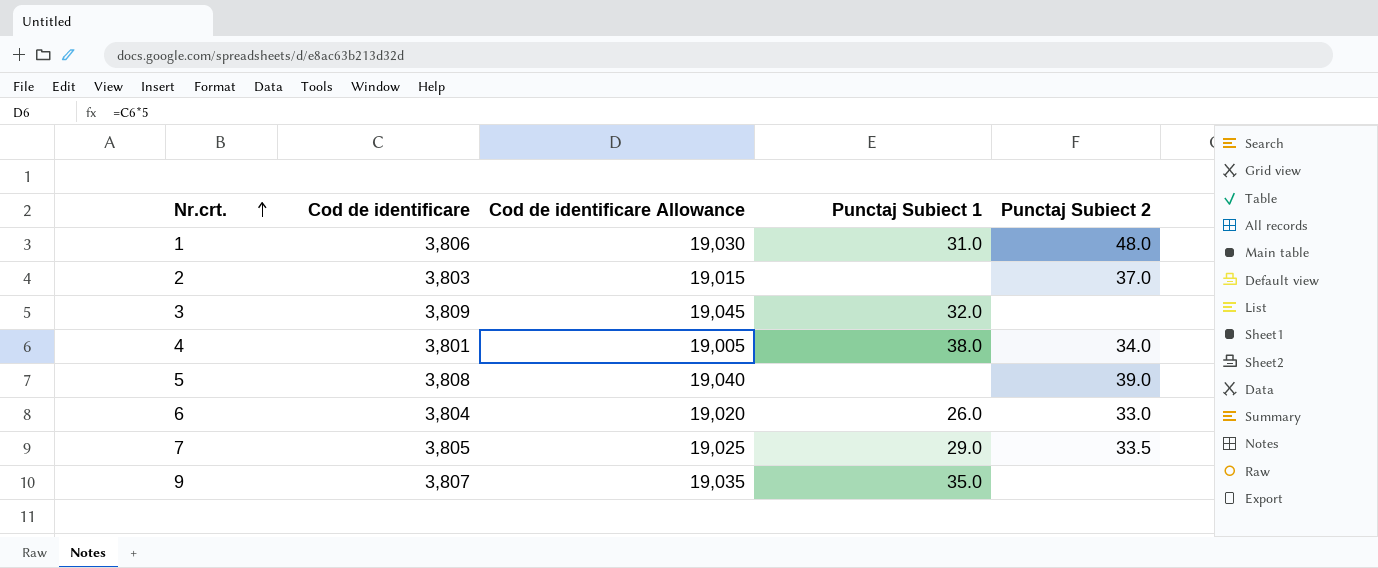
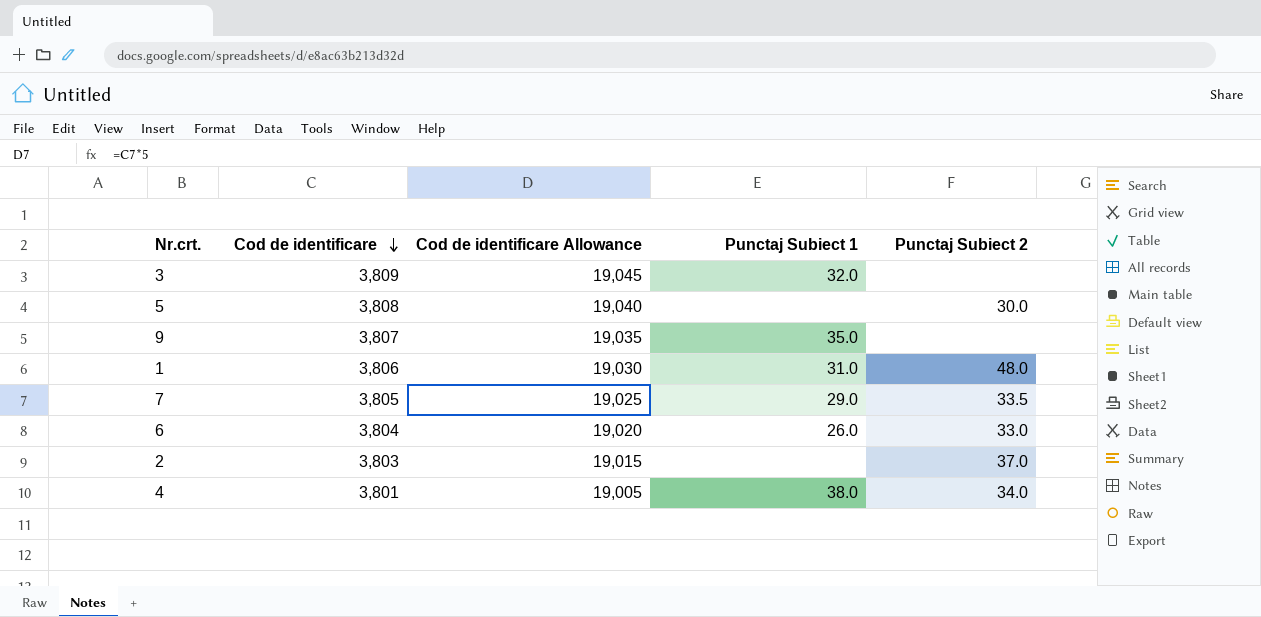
row order: Nr.crt. ascending -> Cod de identificare descending
5 | Punctaj Subiect 2: 39.0 -> 30.0

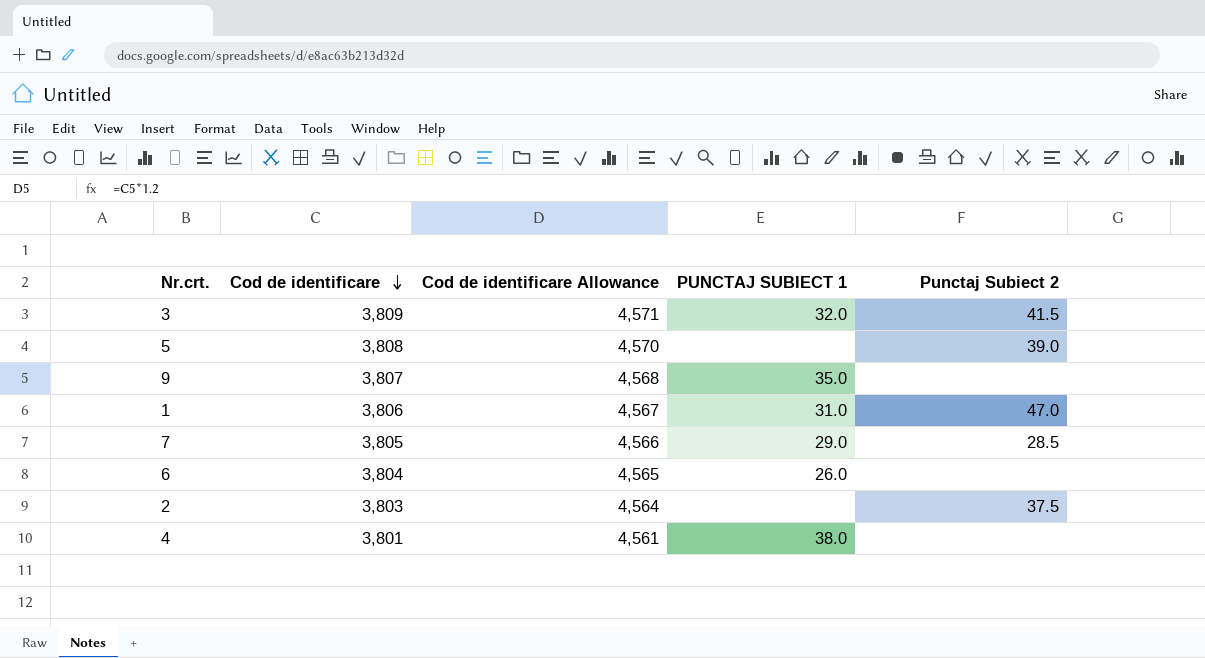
column Cod de identificare Allowance | formula: [Cod de identificare] * 5 -> [Cod de identificare] * 1.2
column name: Punctaj Subiect 1 -> PUNCTAJ SUBIECT 1
3 | Punctaj Subiect 2: none -> 41.5
5 | Punctaj Subiect 2: 30.0 -> 39.0
1 | Punctaj Subiect 2: 48.0 -> 47.0
7 | Punctaj Subiect 2: 33.5 -> 28.5
6 | Punctaj Subiect 2: 33.0 -> none
2 | Punctaj Subiect 2: 37.0 -> 37.5
4 | Punctaj Subiect 2: 34.0 -> none

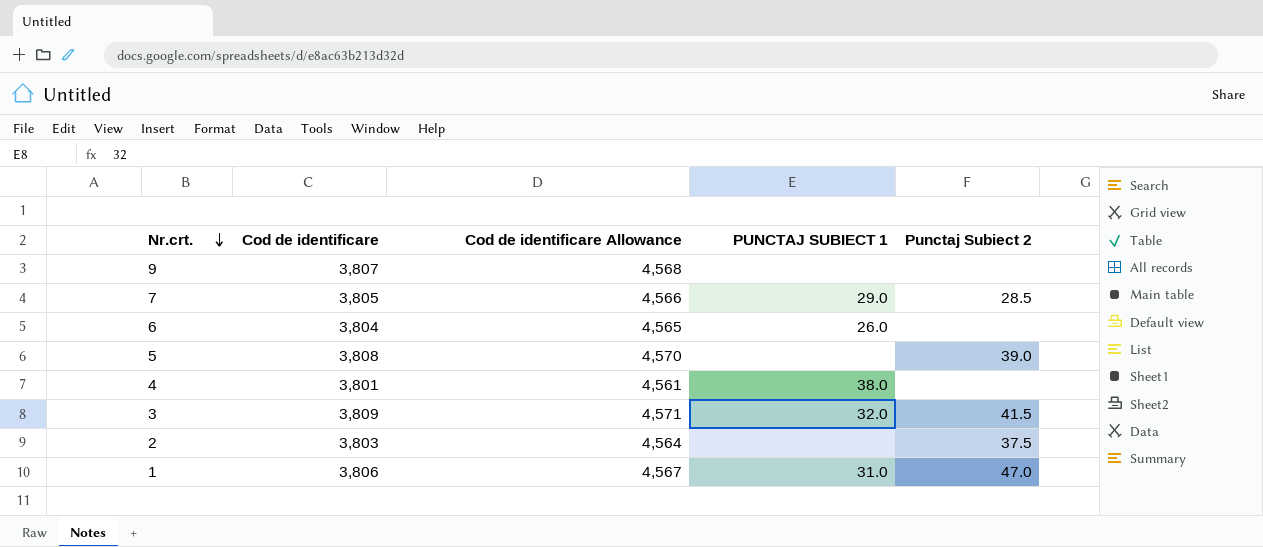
row order: Cod de identificare descending -> Nr.crt. descending
9 | PUNCTAJ SUBIECT 1: 35.0 -> none

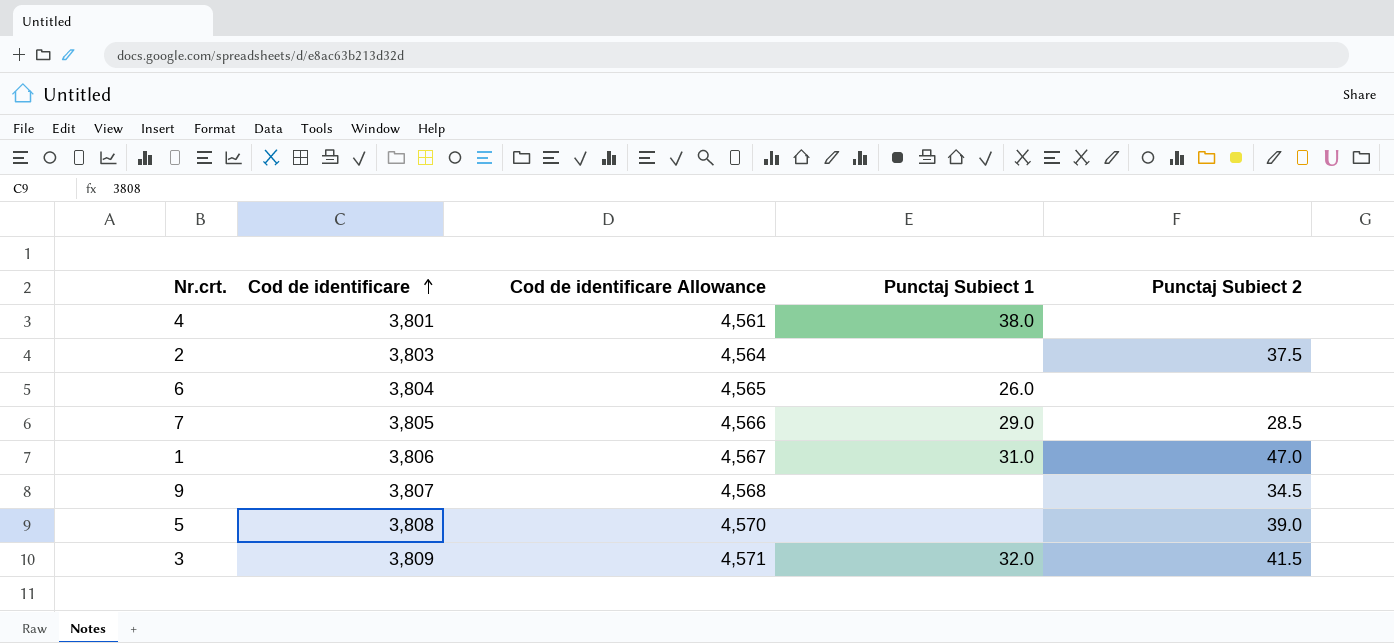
row order: Nr.crt. descending -> Cod de identificare ascending
column name: PUNCTAJ SUBIECT 1 -> Punctaj Subiect 1
9 | Punctaj Subiect 2: none -> 34.5

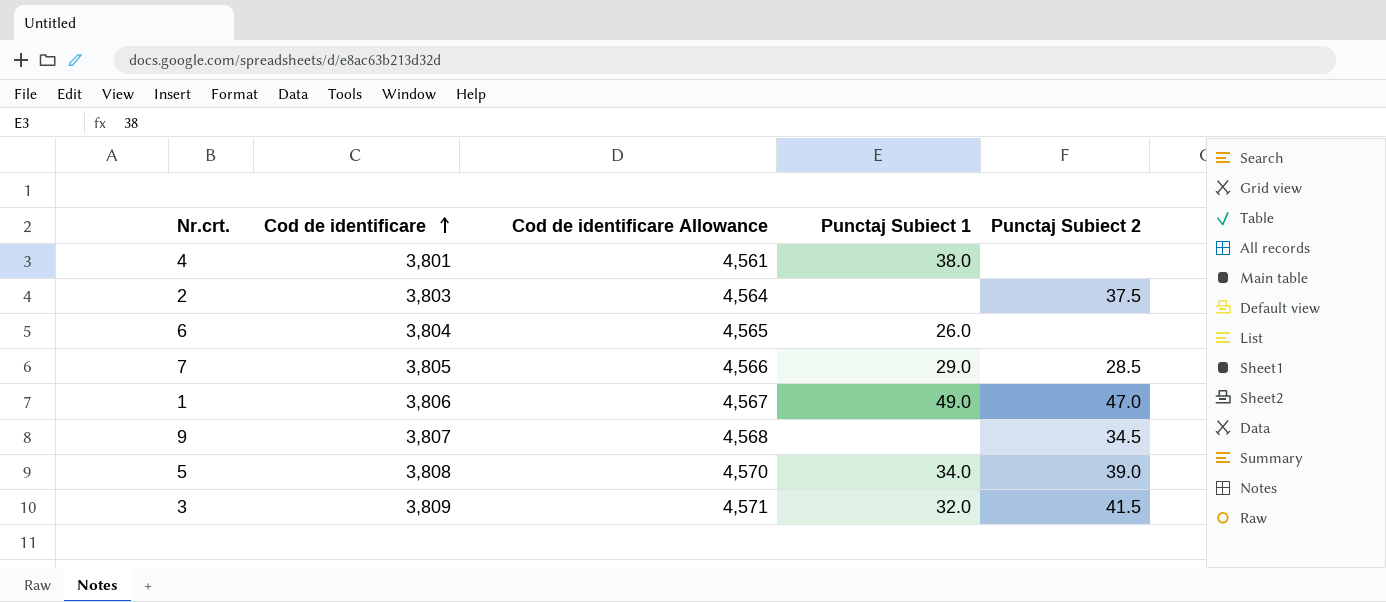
1 | Punctaj Subiect 1: 31.0 -> 49.0
5 | Punctaj Subiect 1: none -> 34.0

